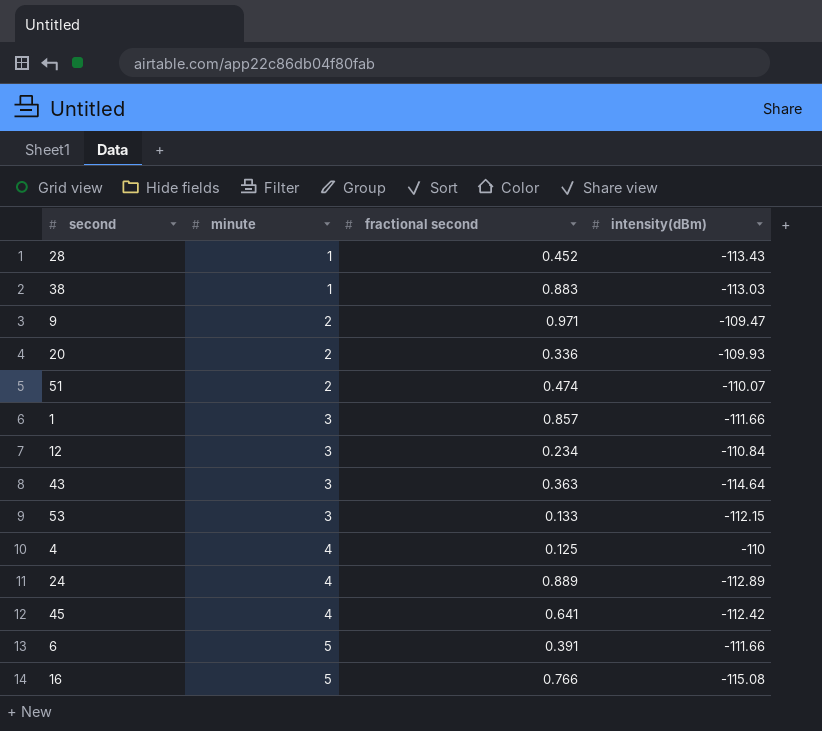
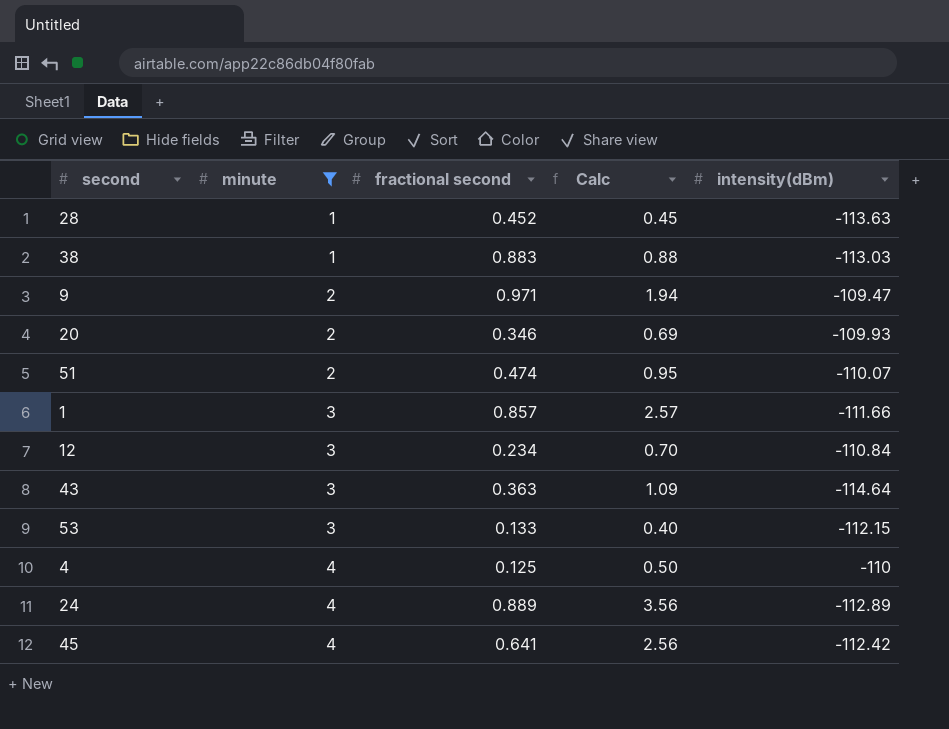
filter: none -> minute != 5
column Calc | formula: none -> [minute] * [fractional second]
28 | intensity(dBm): -113.43 -> -113.63
20 | fractional second: 0.336 -> 0.346

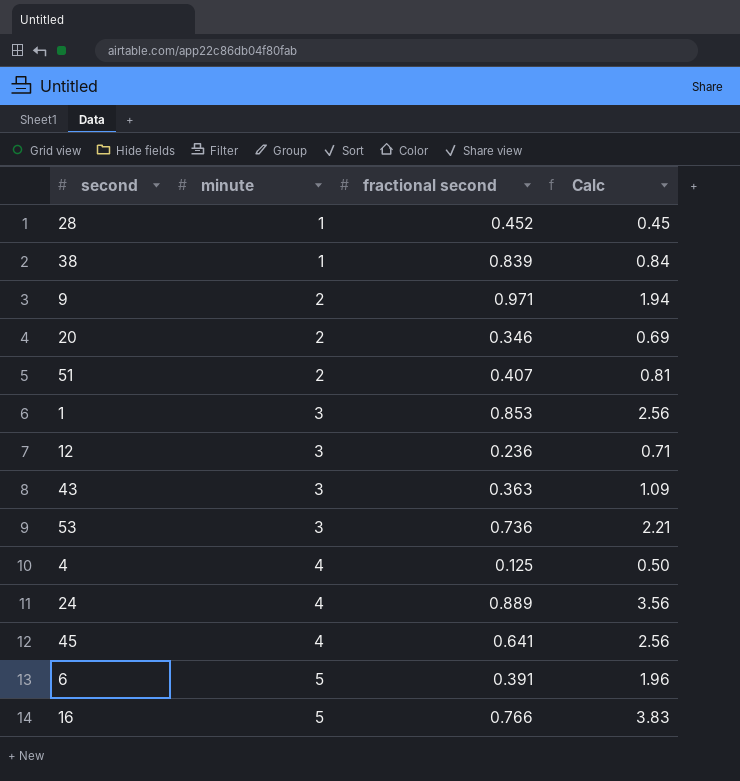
filter: minute != 5 -> none
column intensity(dBm) | position: 5 -> none
38 | fractional second: 0.883 -> 0.839
38 | Calc: 0.88 -> 0.84
51 | fractional second: 0.474 -> 0.407
51 | Calc: 0.95 -> 0.81
1 | fractional second: 0.857 -> 0.853
1 | Calc: 2.57 -> 2.56
12 | fractional second: 0.234 -> 0.236
12 | Calc: 0.70 -> 0.71
53 | fractional second: 0.133 -> 0.736
53 | Calc: 0.40 -> 2.21

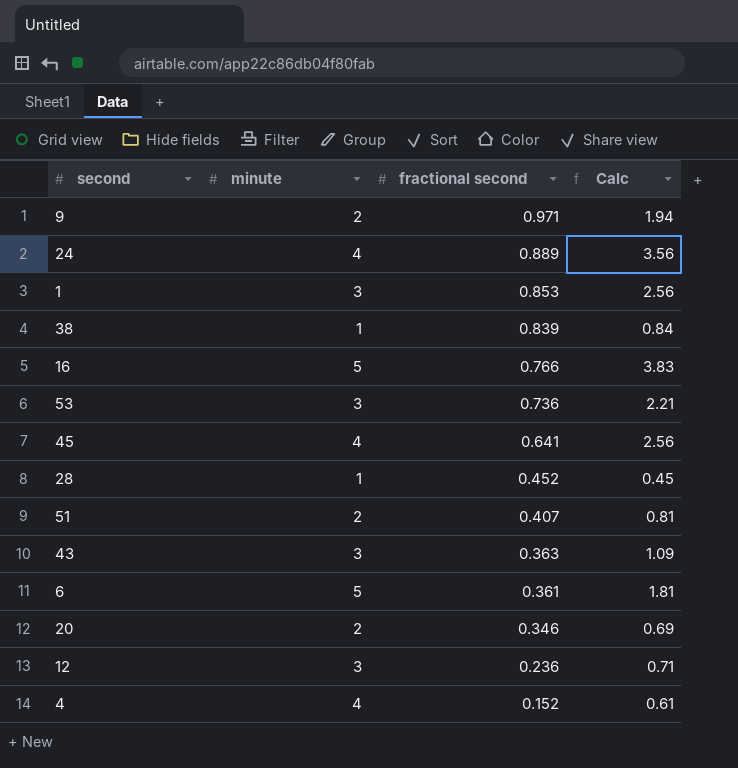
row order: minute ascending -> fractional second descending
6 | fractional second: 0.391 -> 0.361
6 | Calc: 1.96 -> 1.81
4 | fractional second: 0.125 -> 0.152
4 | Calc: 0.50 -> 0.61

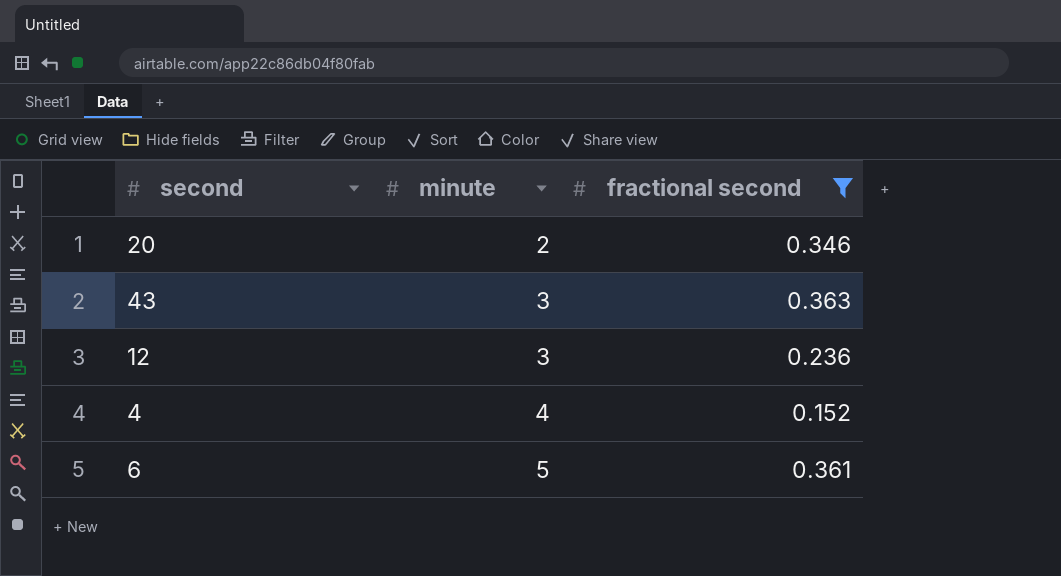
filter: none -> fractional second <= 0.363
row order: fractional second descending -> minute ascending
column Calc | formula: [minute] * [fractional second] -> none

